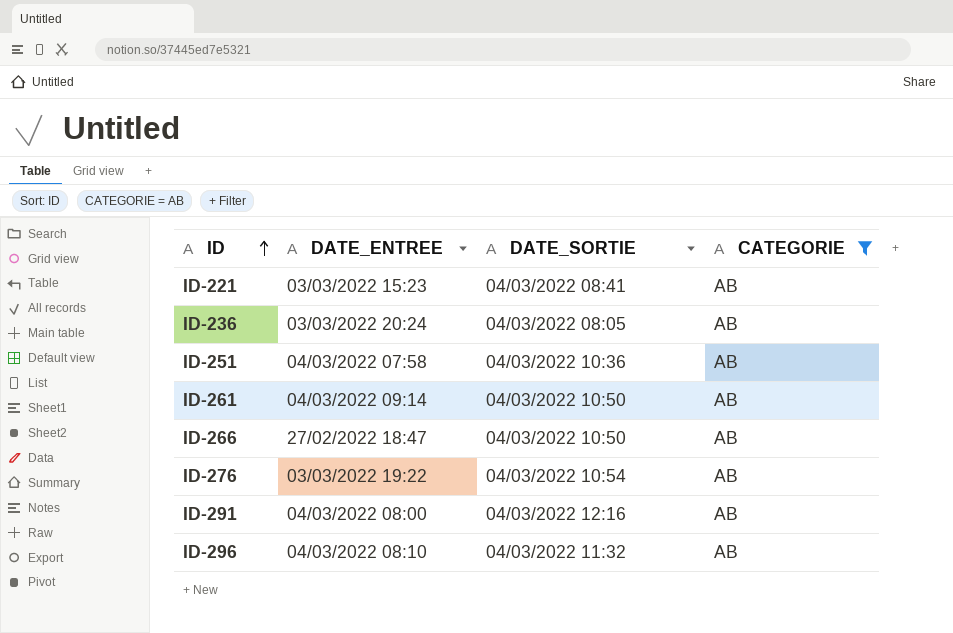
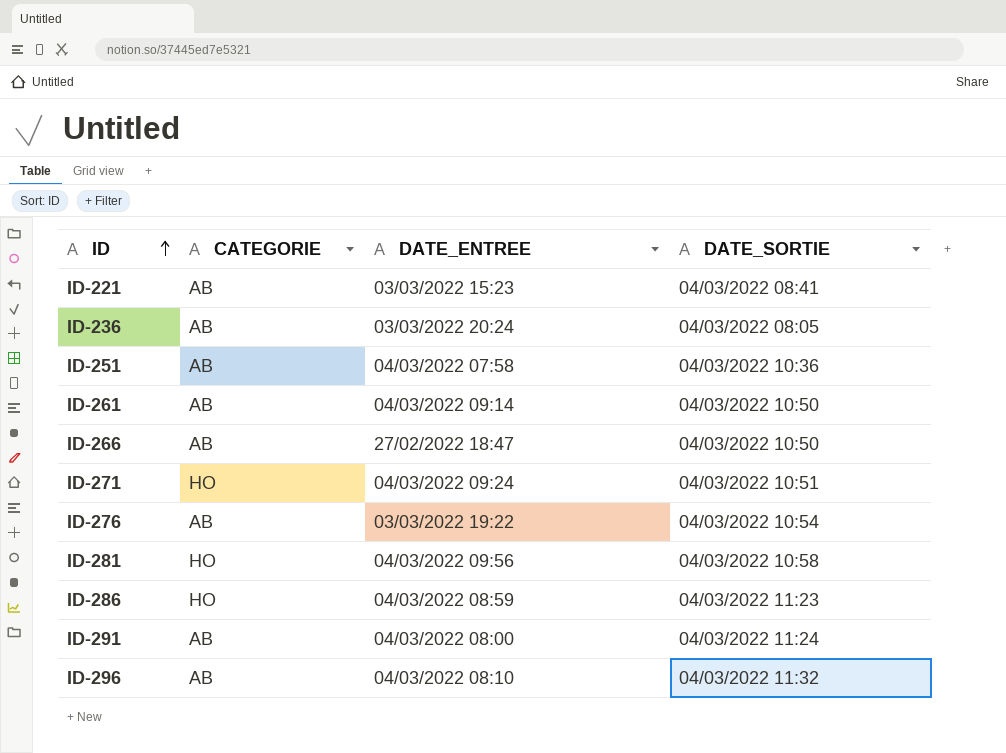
filter: CATEGORIE = AB -> none
column CATEGORIE | position: 4 -> 2
ID-291 | DATE_SORTIE: 04/03/2022 12:16 -> 04/03/2022 11:24

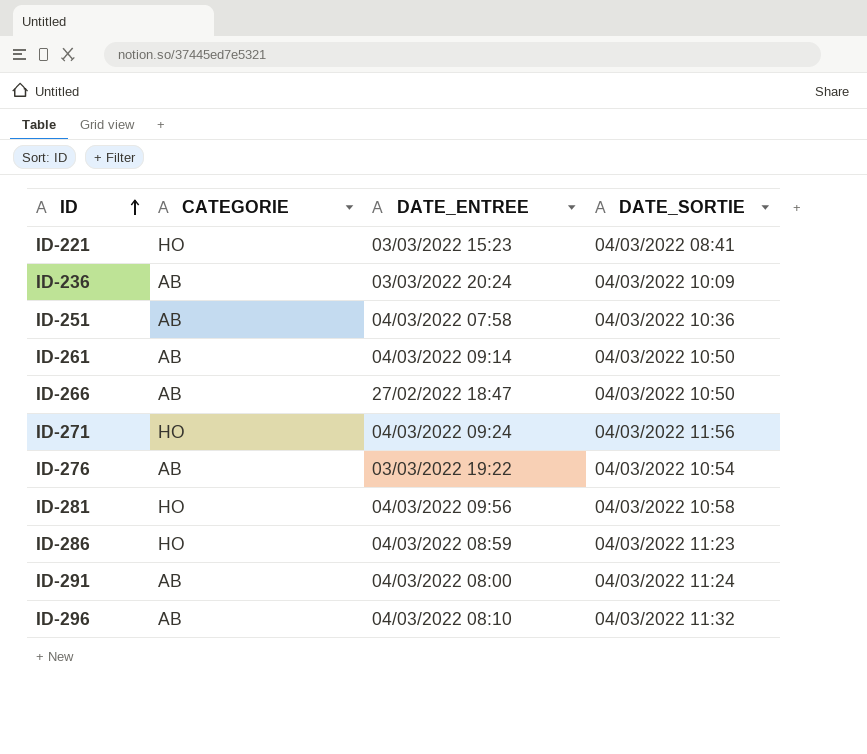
ID-221 | CATEGORIE: AB -> HO
ID-236 | DATE_SORTIE: 04/03/2022 08:05 -> 04/03/2022 10:09
ID-271 | DATE_SORTIE: 04/03/2022 10:51 -> 04/03/2022 11:56

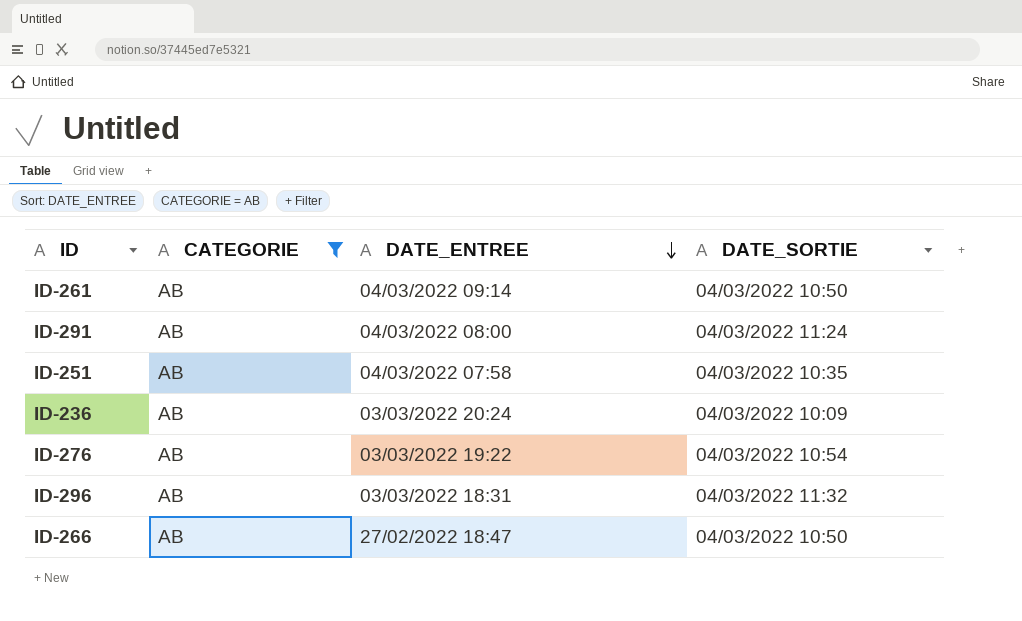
filter: none -> CATEGORIE = AB
row order: ID ascending -> DATE_ENTREE descending
ID-251 | DATE_SORTIE: 04/03/2022 10:36 -> 04/03/2022 10:35
ID-296 | DATE_ENTREE: 04/03/2022 08:10 -> 03/03/2022 18:31

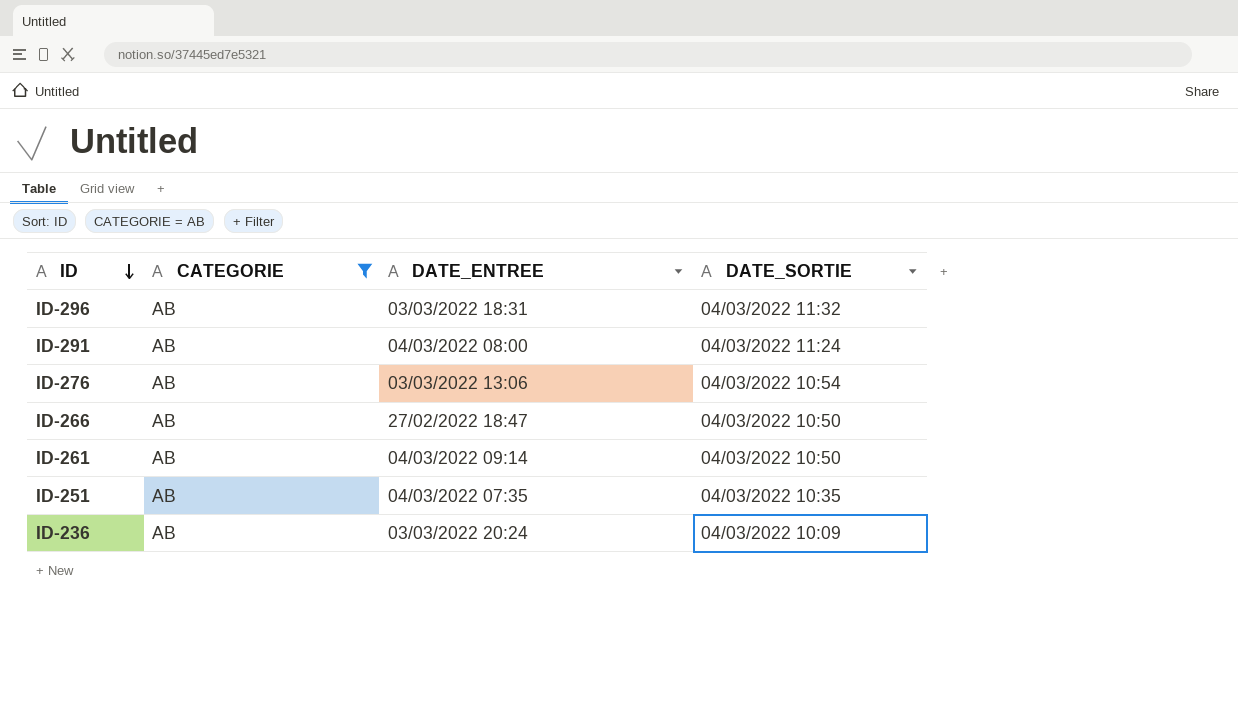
row order: DATE_ENTREE descending -> ID descending
ID-276 | DATE_ENTREE: 03/03/2022 19:22 -> 03/03/2022 13:06
ID-251 | DATE_ENTREE: 04/03/2022 07:58 -> 04/03/2022 07:35

